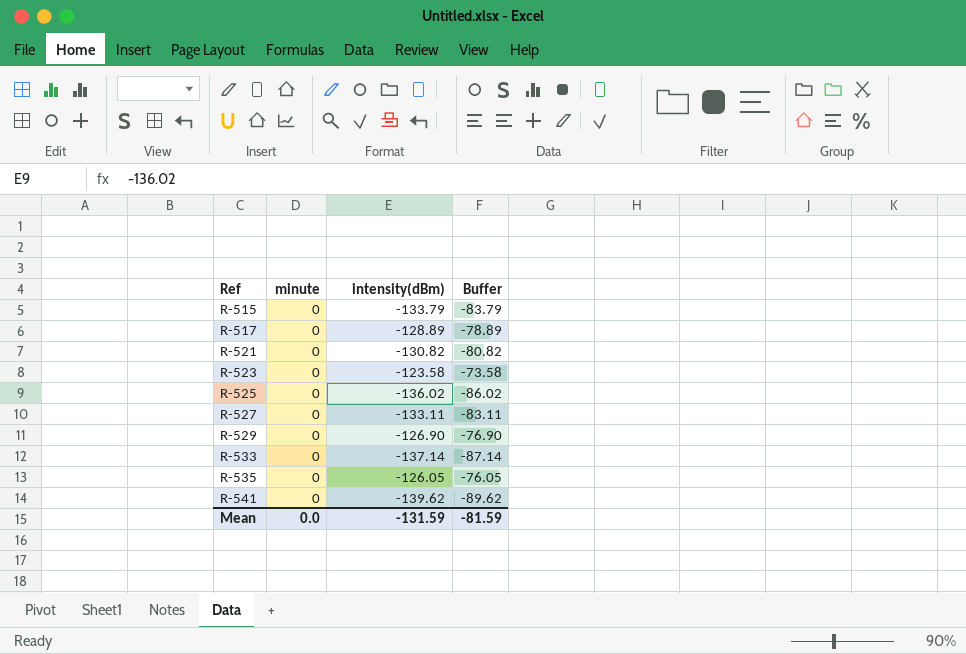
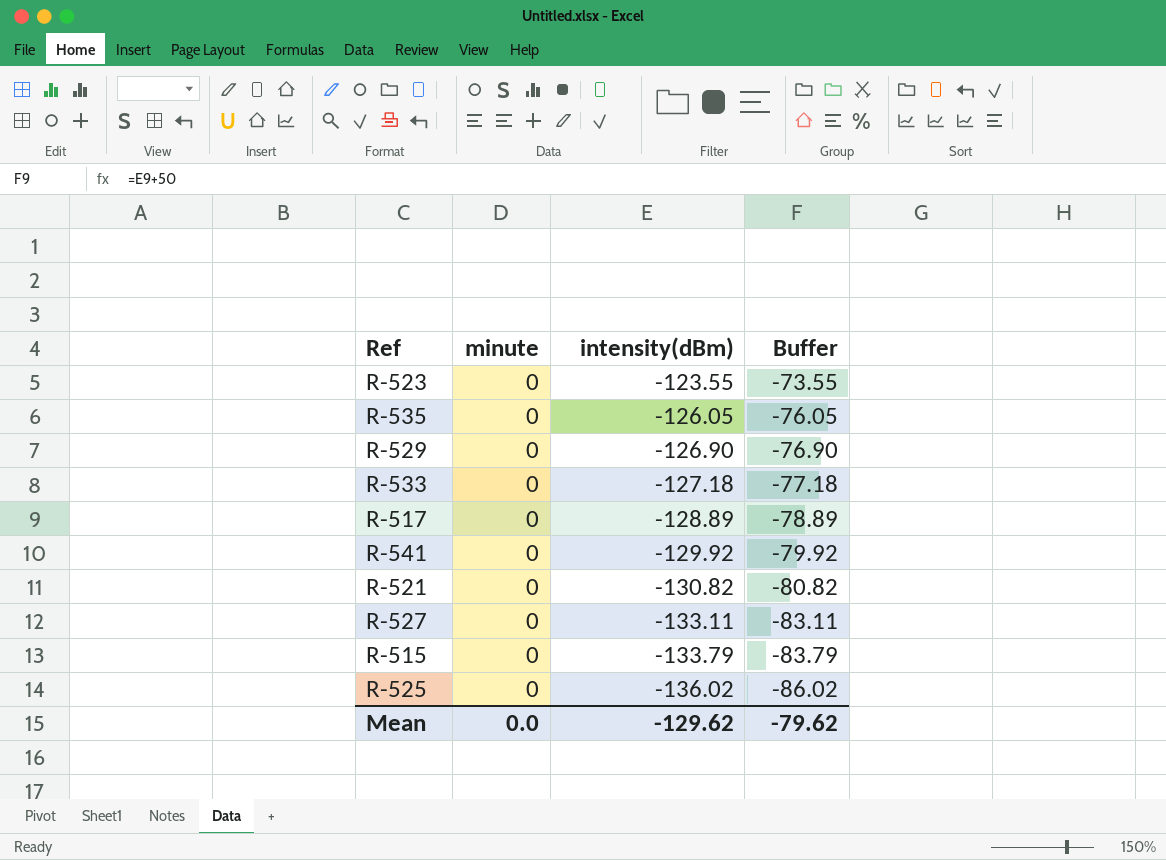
row order: Ref ascending -> intensity(dBm) descending
R-523 | intensity(dBm): -123.58 -> -123.55
R-523 | Buffer: -73.58 -> -73.55
R-533 | intensity(dBm): -137.14 -> -127.18
R-533 | Buffer: -87.14 -> -77.18
R-541 | intensity(dBm): -139.62 -> -129.92
R-541 | Buffer: -89.62 -> -79.92
Mean | intensity(dBm): -131.59 -> -129.62
Mean | Buffer: -81.59 -> -79.62

